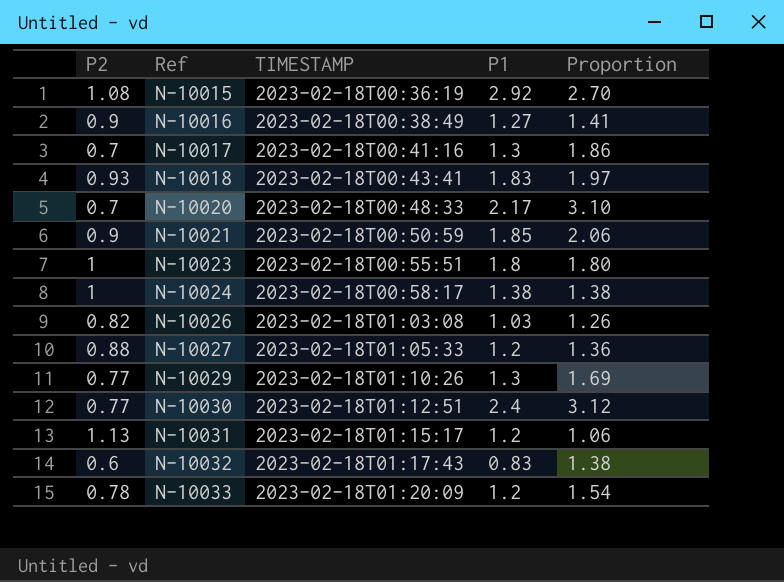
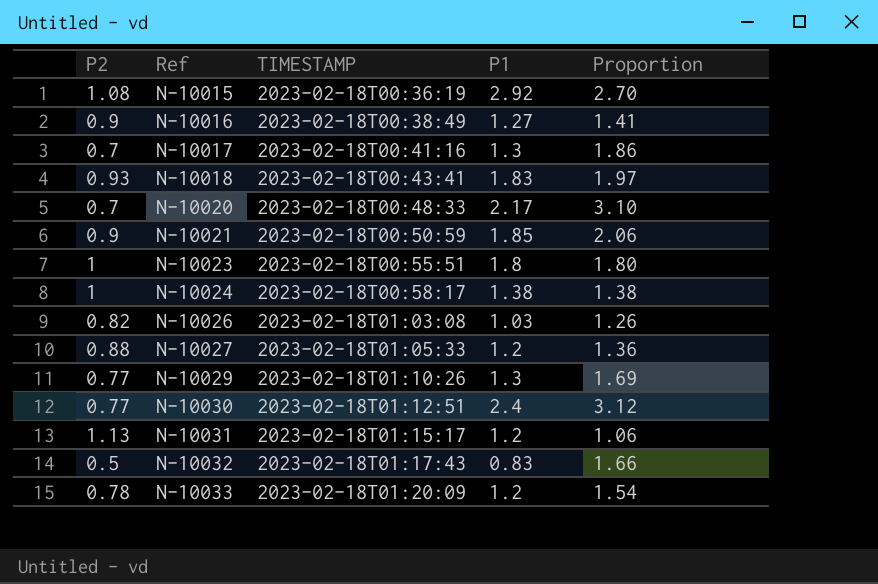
N-10032 | P2: 0.6 -> 0.5
N-10032 | Proportion: 1.38 -> 1.66

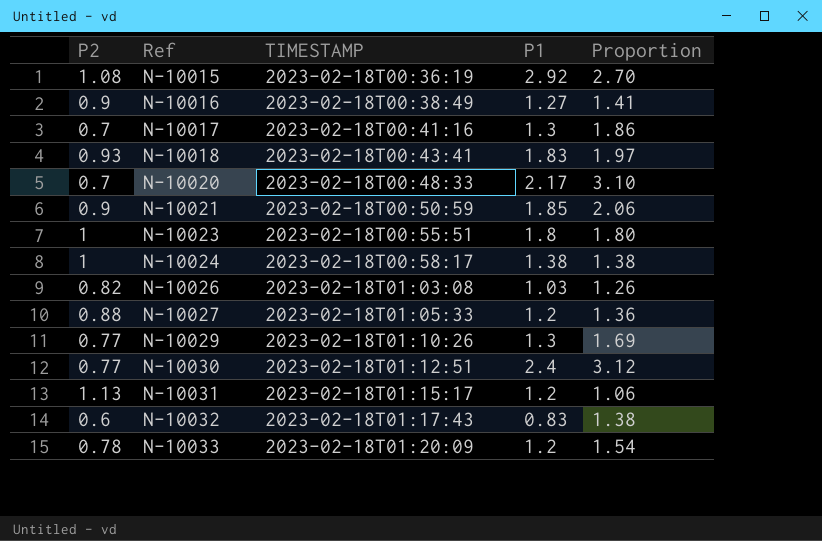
N-10032 | P2: 0.5 -> 0.6
N-10032 | Proportion: 1.66 -> 1.38

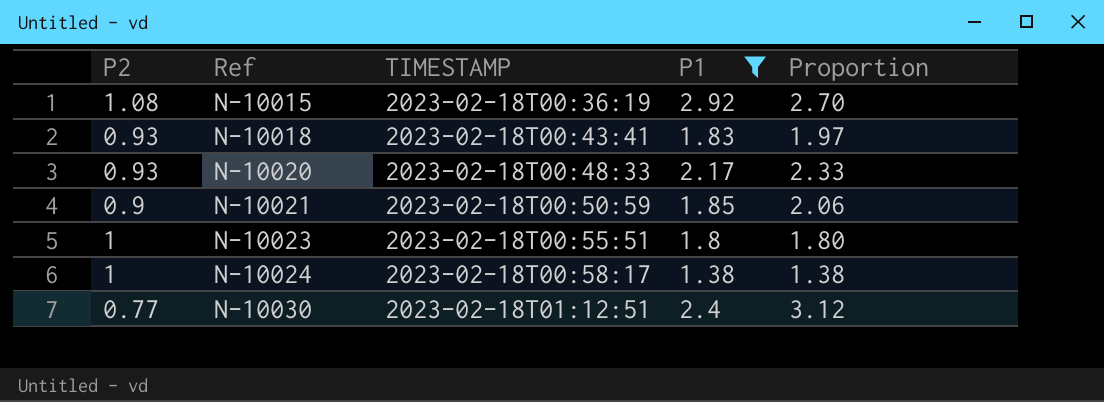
filter: none -> P1 >= 1.38
N-10020 | P2: 0.7 -> 0.93
N-10020 | Proportion: 3.10 -> 2.33

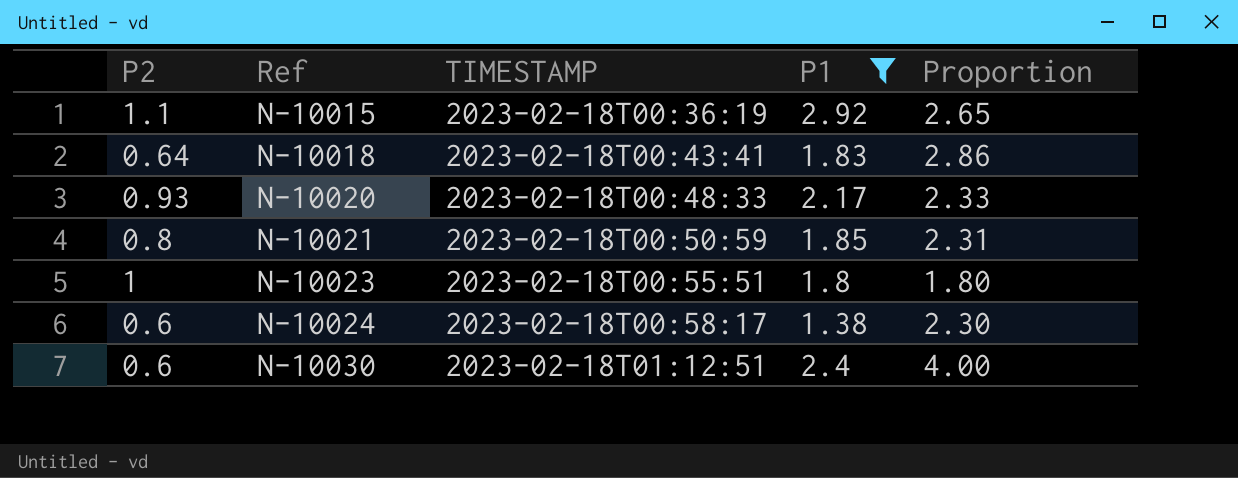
N-10015 | P2: 1.08 -> 1.1
N-10015 | Proportion: 2.70 -> 2.65
N-10018 | P2: 0.93 -> 0.64
N-10018 | Proportion: 1.97 -> 2.86
N-10021 | P2: 0.9 -> 0.8
N-10021 | Proportion: 2.06 -> 2.31
N-10024 | P2: 1 -> 0.6
N-10024 | Proportion: 1.38 -> 2.30
N-10030 | P2: 0.77 -> 0.6
N-10030 | Proportion: 3.12 -> 4.00

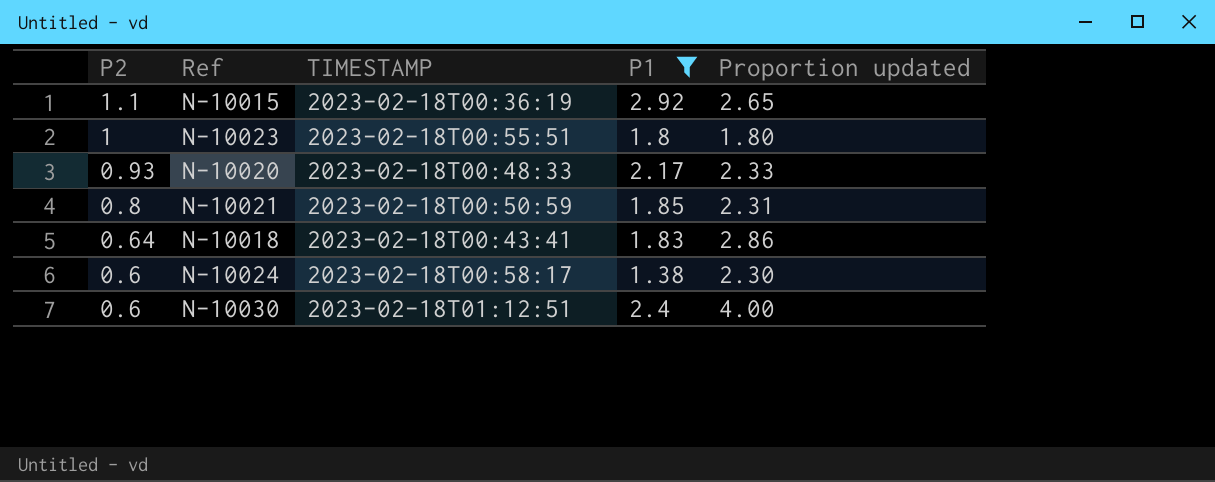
row order: Ref ascending -> P2 descending
column name: Proportion -> Proportion updated

